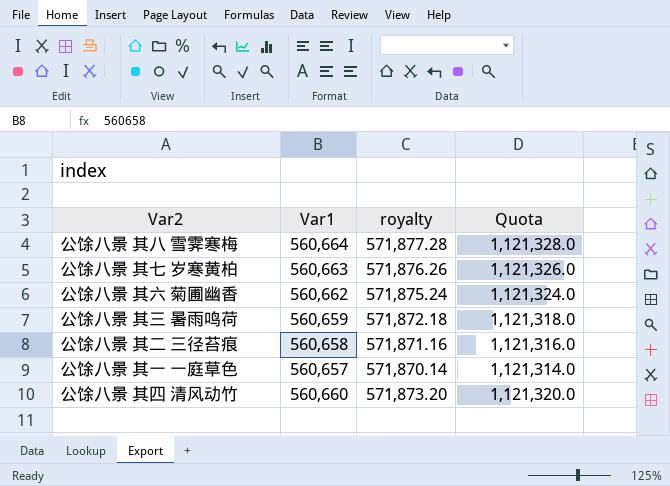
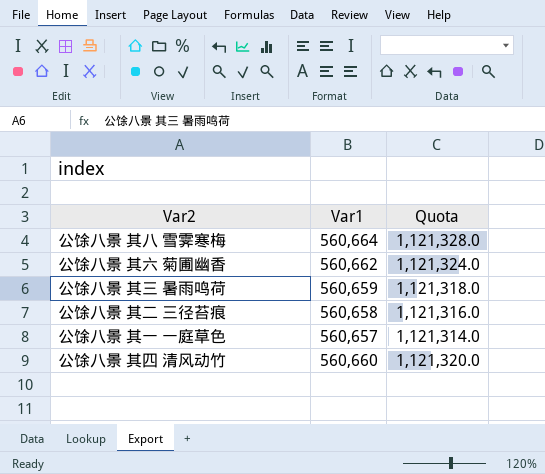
column royalty | formula: [Var1] * 1.02 -> none
row 公馀八景 其七 岁寒黄柏: 560,663 | 571,876.26 | 1,121,326.0 -> none

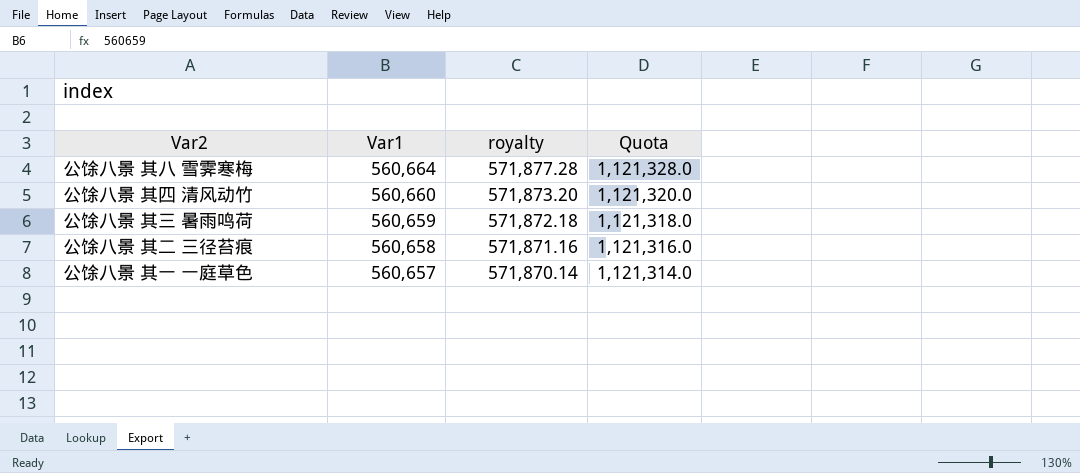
row order: none -> Var1 descending
column royalty | formula: none -> [Var1] * 1.02
row 公馀八景 其六 菊圃幽香: 560,662 | 1,121,324.0 -> none

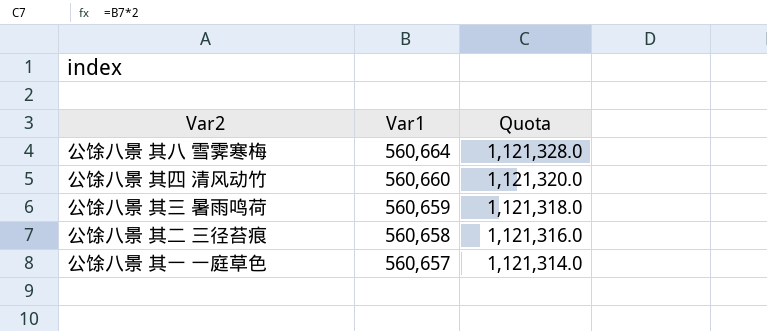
column royalty | formula: [Var1] * 1.02 -> none

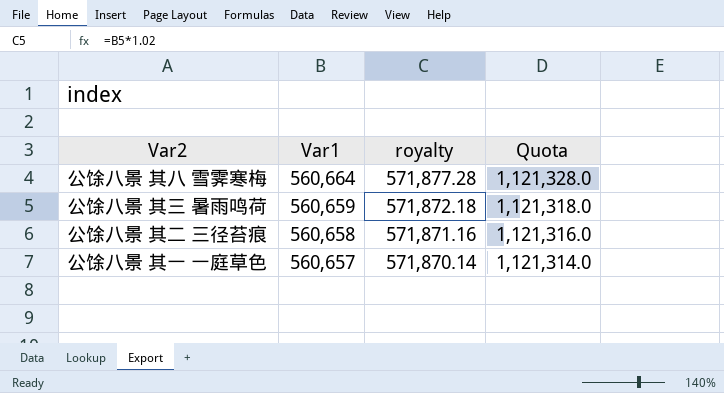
column royalty | formula: none -> [Var1] * 1.02
row 公馀八景 其四 清风动竹: 560,660 | 1,121,320.0 -> none

